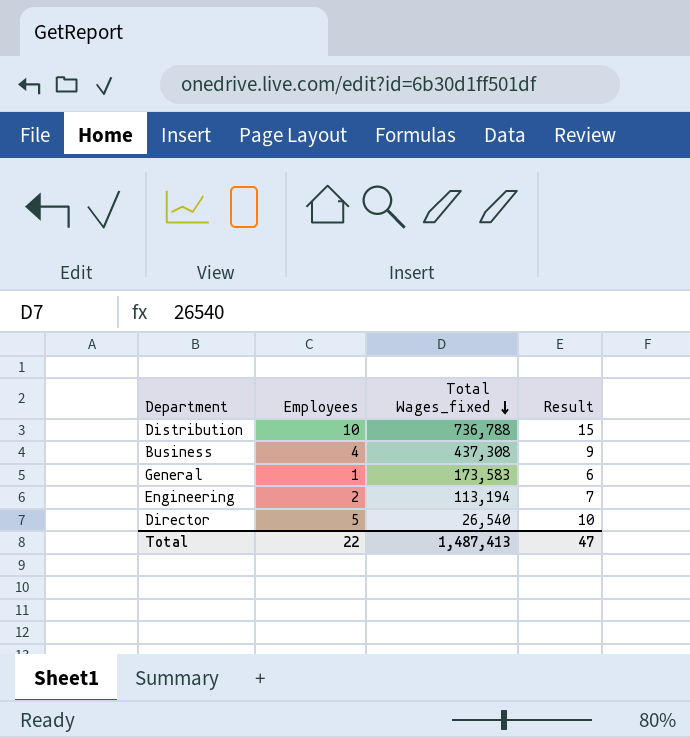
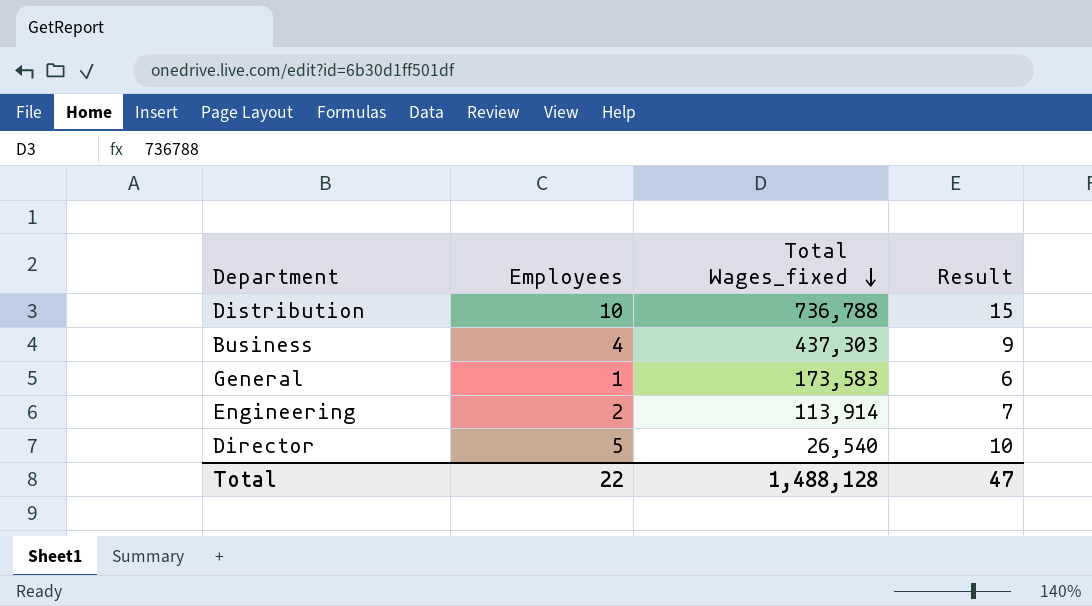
Business | Total Wages_fixed: 437,308 -> 437,303
Engineering | Total Wages_fixed: 113,194 -> 113,914
Total | Total Wages_fixed: 1,487,413 -> 1,488,128

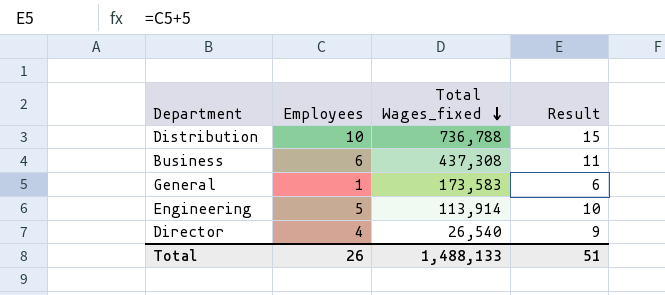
Business | Employees: 4 -> 6
Business | Total Wages_fixed: 437,303 -> 437,308
Business | Result: 9 -> 11
Engineering | Employees: 2 -> 5
Engineering | Result: 7 -> 10
Director | Employees: 5 -> 4
Director | Result: 10 -> 9
Total | Employees: 22 -> 26
Total | Total Wages_fixed: 1,488,128 -> 1,488,133
Total | Result: 47 -> 51

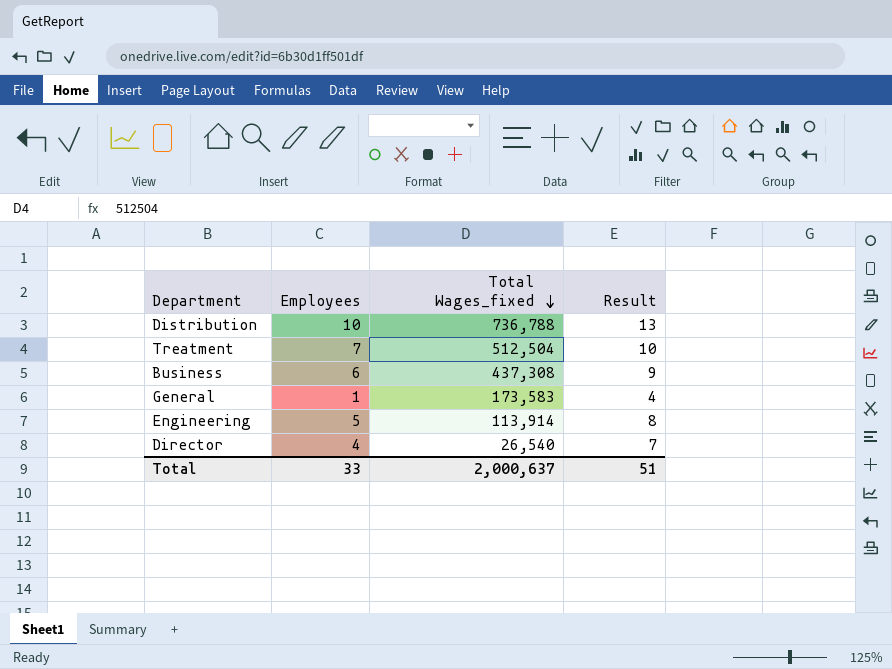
column Result | formula: [Employees] + 5 -> [Employees] + 3
row Treatment: none -> 7 | 512,504 | 10
Total | Employees: 26 -> 33
Total | Total Wages_fixed: 1,488,133 -> 2,000,637

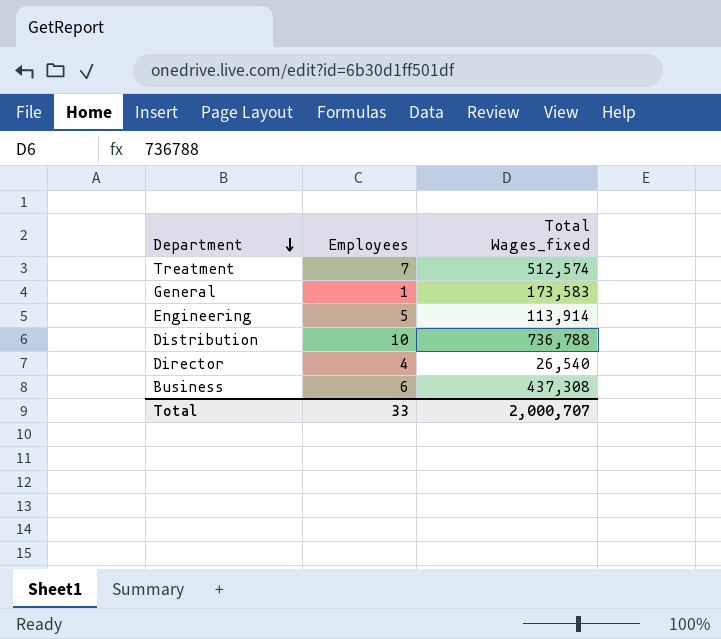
row order: Total Wages_fixed descending -> Department descending
column Result | formula: [Employees] + 3 -> none
Treatment | Total Wages_fixed: 512,504 -> 512,574
Total | Total Wages_fixed: 2,000,637 -> 2,000,707

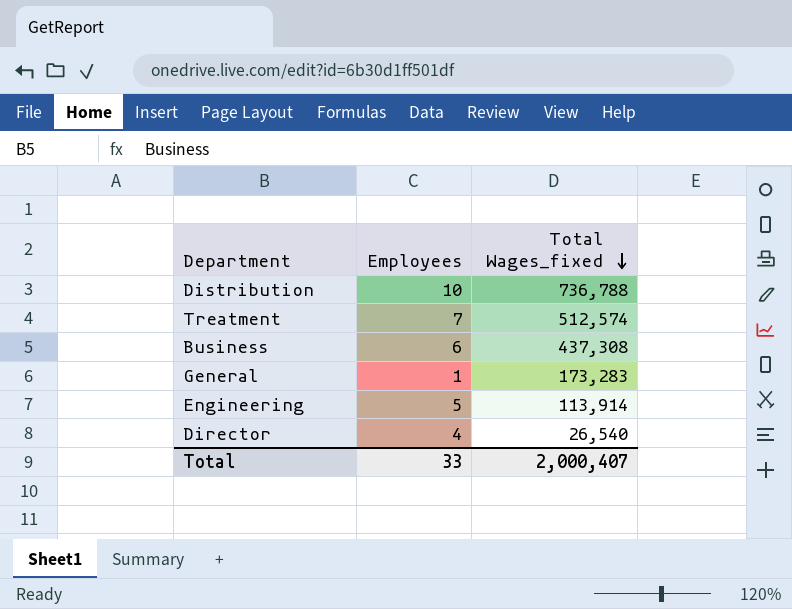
row order: Department descending -> Total Wages_fixed descending
General | Total Wages_fixed: 173,583 -> 173,283
Total | Total Wages_fixed: 2,000,707 -> 2,000,407

